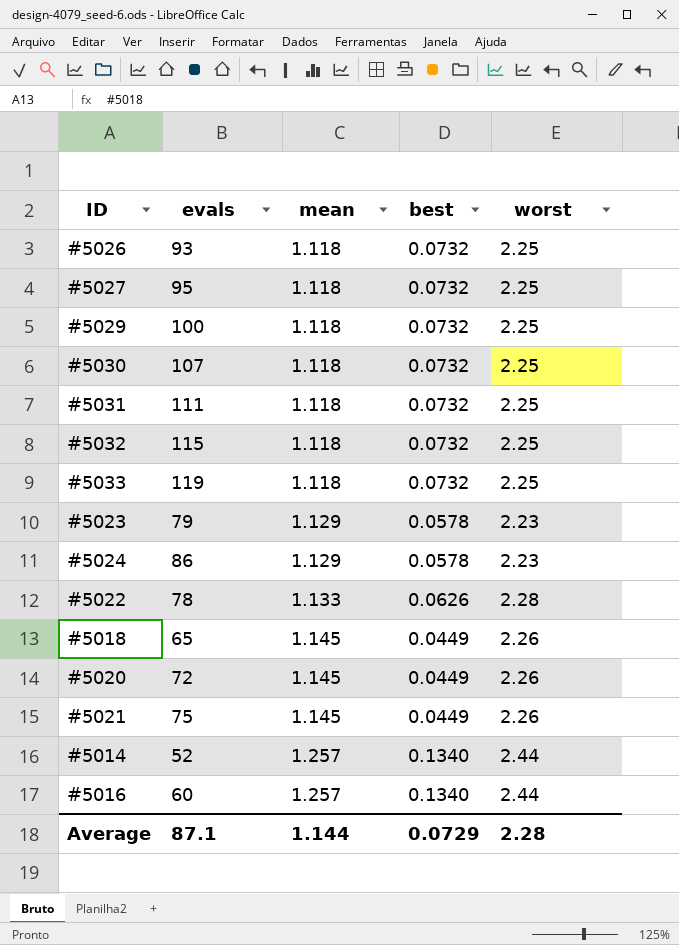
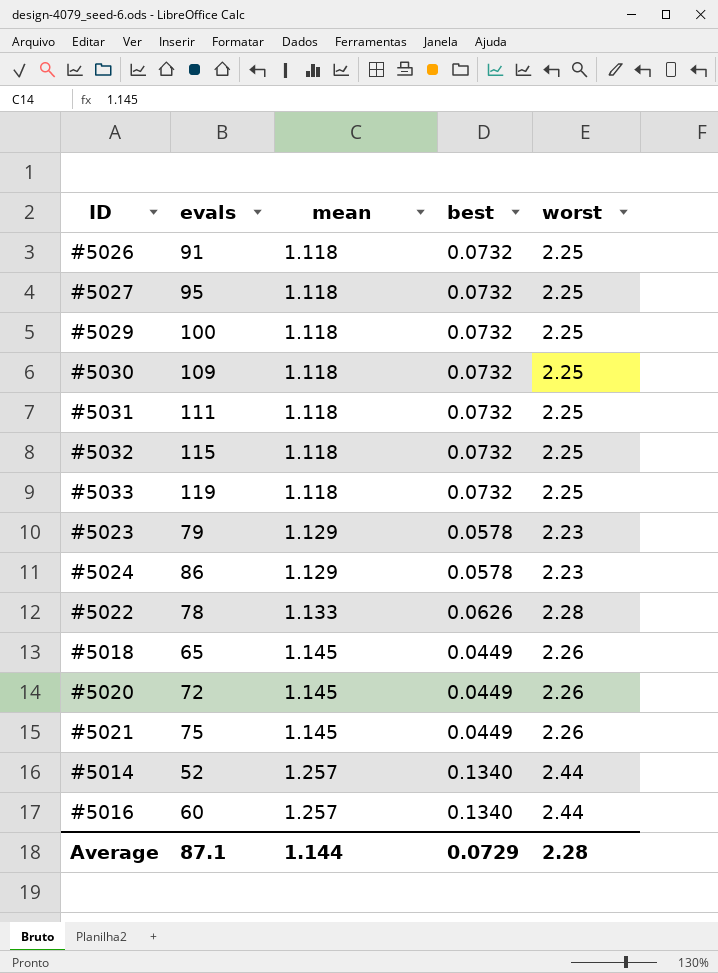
#5026 | evals: 93 -> 91
#5030 | evals: 107 -> 109

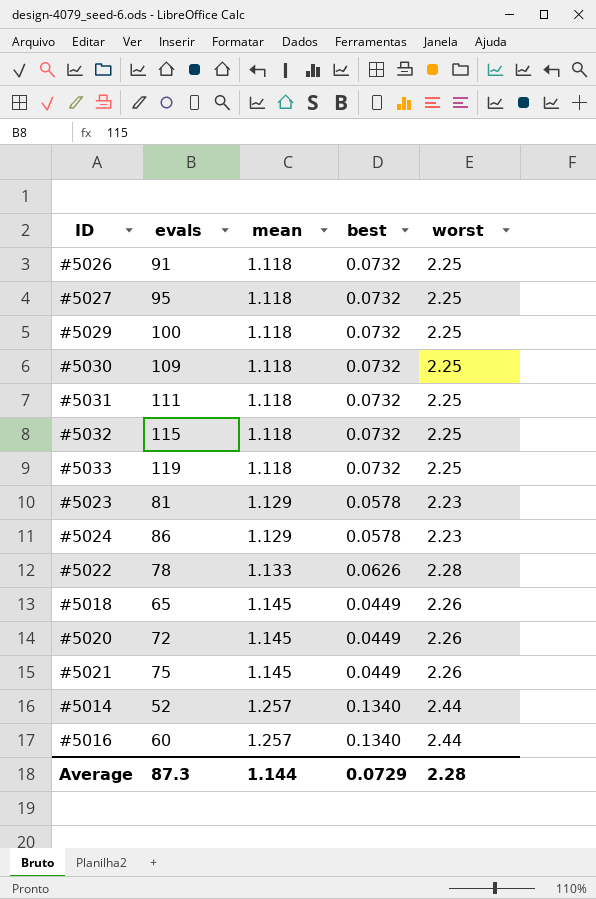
#5023 | evals: 79 -> 81
Average | evals: 87.1 -> 87.3

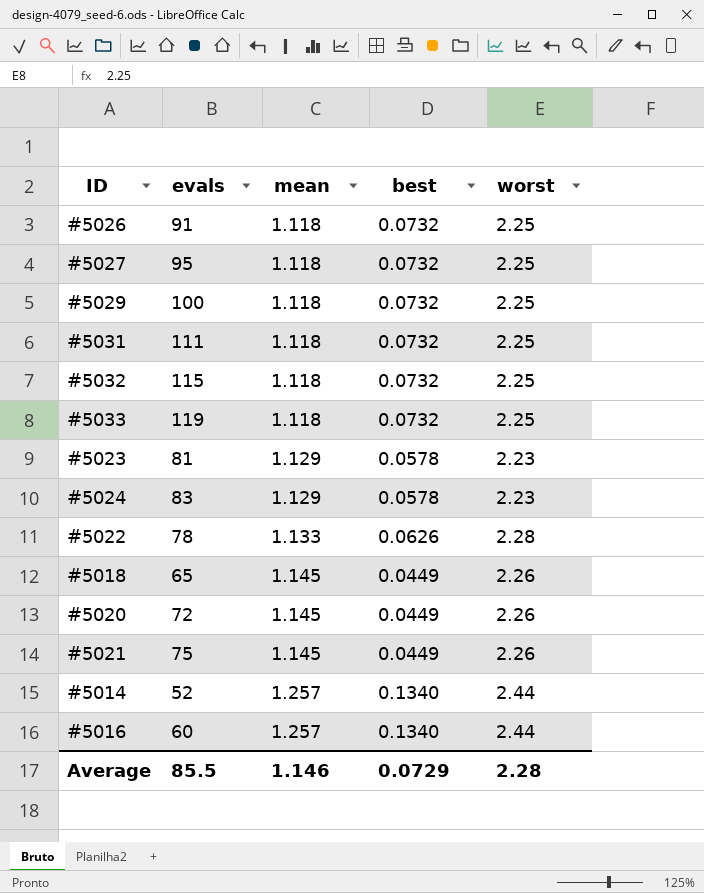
row #5030: 109 | 1.118 | 0.0732 | 2.25 -> none
#5024 | evals: 86 -> 83
Average | evals: 87.3 -> 85.5
Average | mean: 1.144 -> 1.146

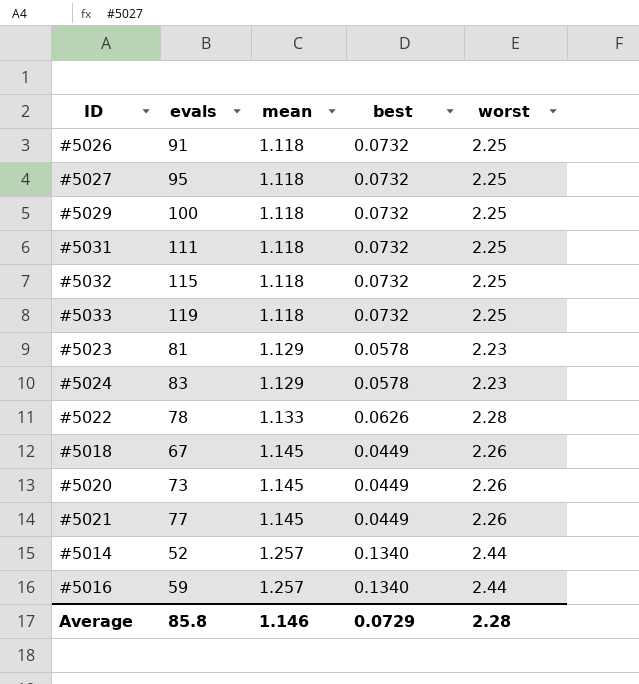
#5018 | evals: 65 -> 67
#5020 | evals: 72 -> 73
#5021 | evals: 75 -> 77
#5016 | evals: 60 -> 59
Average | evals: 85.5 -> 85.8

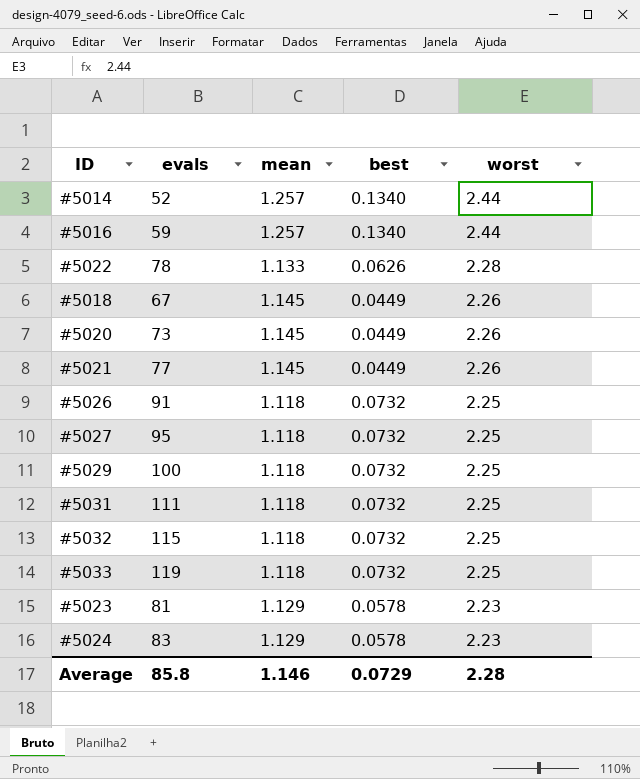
row order: mean ascending -> worst descending

